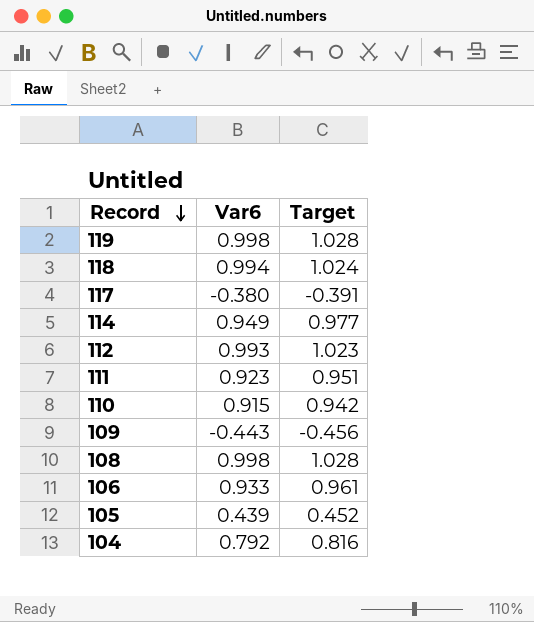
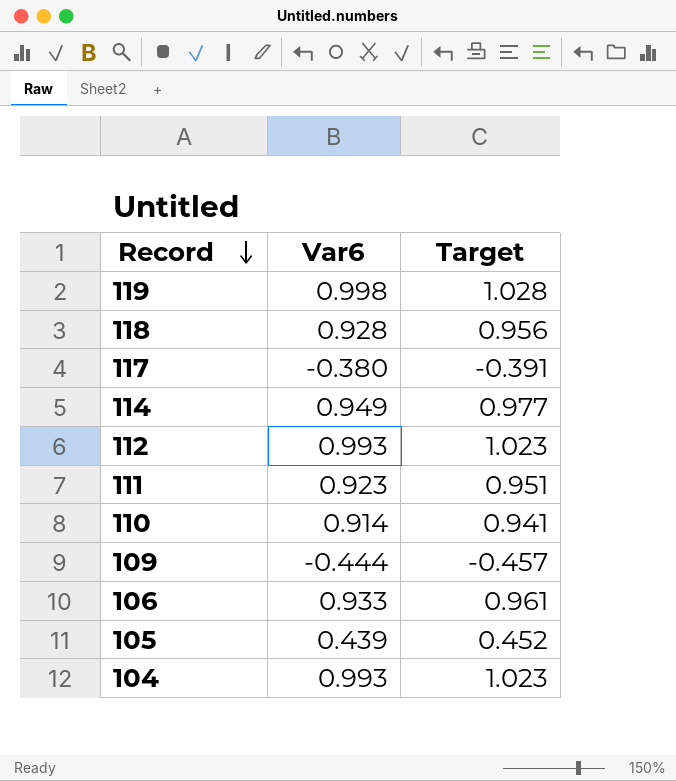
row 108: 0.998 | 1.028 -> none
118 | Var6: 0.994 -> 0.928
118 | Target: 1.024 -> 0.956
110 | Var6: 0.915 -> 0.914
110 | Target: 0.942 -> 0.941
109 | Var6: -0.443 -> -0.444
109 | Target: -0.456 -> -0.457
104 | Var6: 0.792 -> 0.993
104 | Target: 0.816 -> 1.023

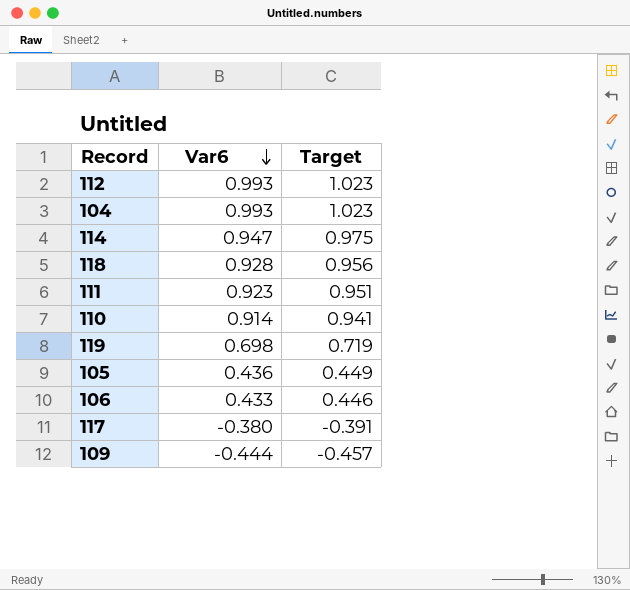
row order: Record descending -> Var6 descending
114 | Var6: 0.949 -> 0.947
114 | Target: 0.977 -> 0.975
119 | Var6: 0.998 -> 0.698
119 | Target: 1.028 -> 0.719
105 | Var6: 0.439 -> 0.436
105 | Target: 0.452 -> 0.449
106 | Var6: 0.933 -> 0.433
106 | Target: 0.961 -> 0.446

